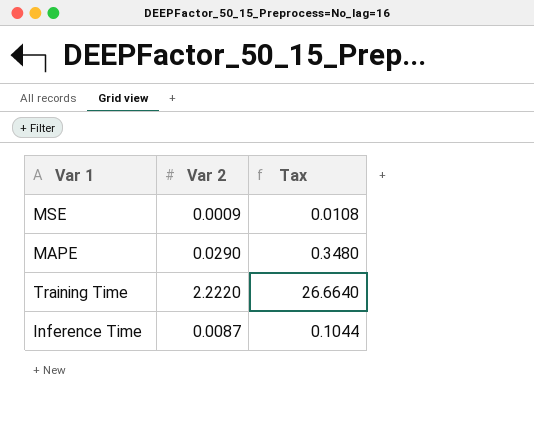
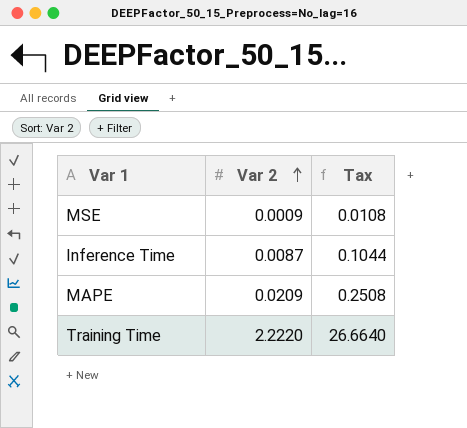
row order: none -> Var 2 ascending
MAPE | Var 2: 0.0290 -> 0.0209
MAPE | Tax: 0.3480 -> 0.2508

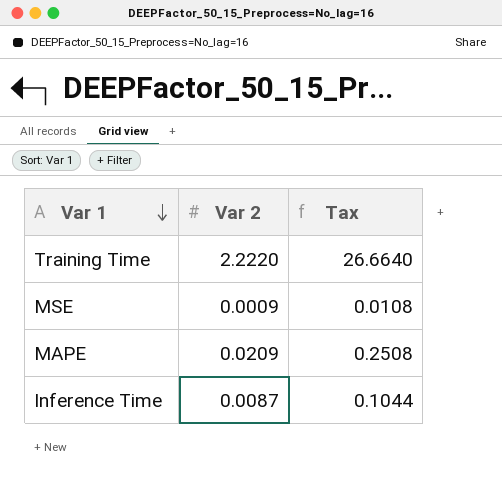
row order: Var 2 ascending -> Var 1 descending

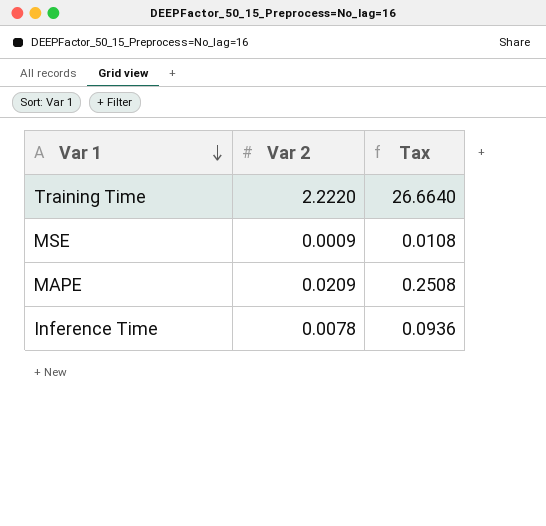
Inference Time | Var 2: 0.0087 -> 0.0078
Inference Time | Tax: 0.1044 -> 0.0936

